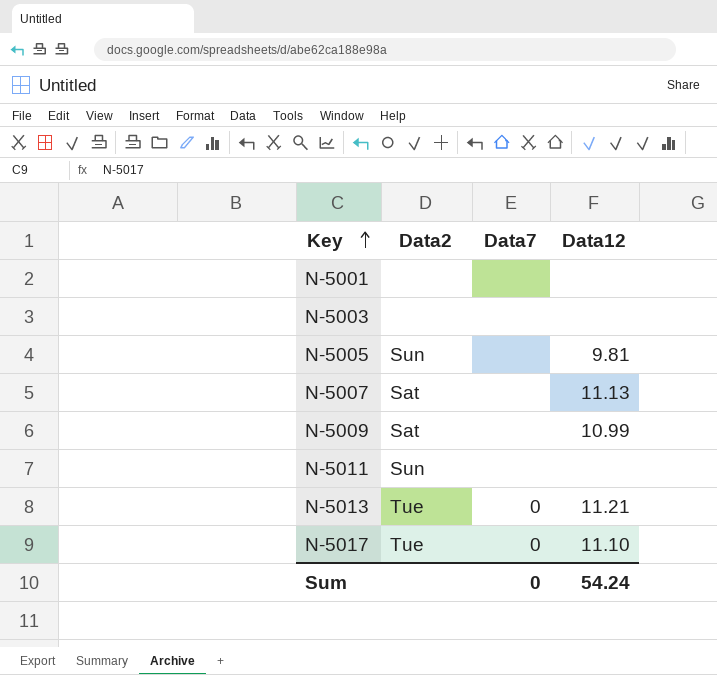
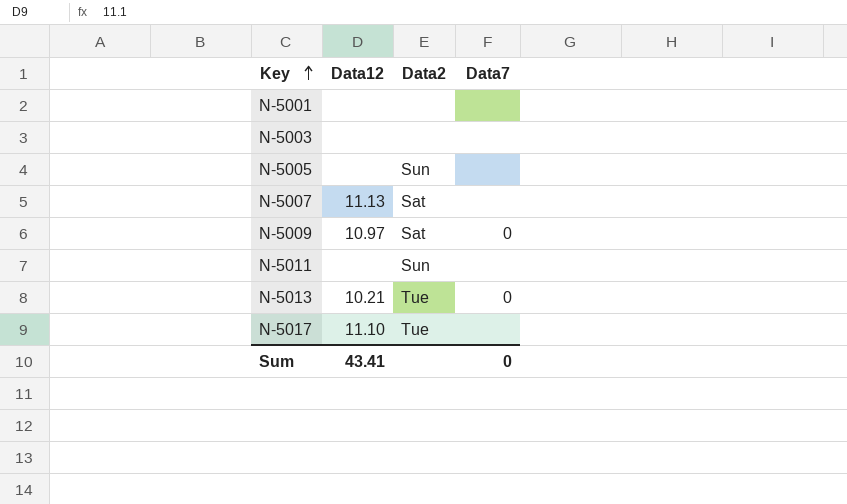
column Data12 | position: 4 -> 2
N-5005 | Data12: 9.81 -> none
N-5009 | Data12: 10.99 -> 10.97
N-5009 | Data7: none -> 0
N-5013 | Data12: 11.21 -> 10.21
N-5017 | Data7: 0 -> none
Sum | Data12: 54.24 -> 43.41

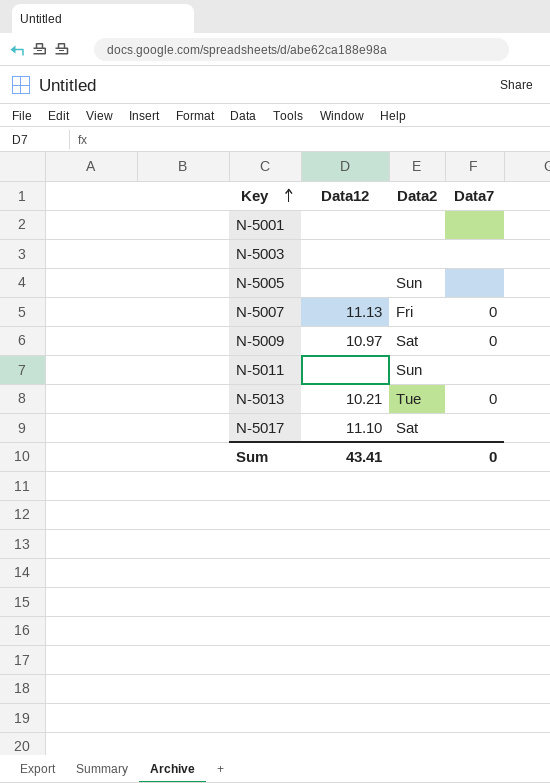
N-5007 | Data2: Sat -> Fri
N-5007 | Data7: none -> 0
N-5017 | Data2: Tue -> Sat

